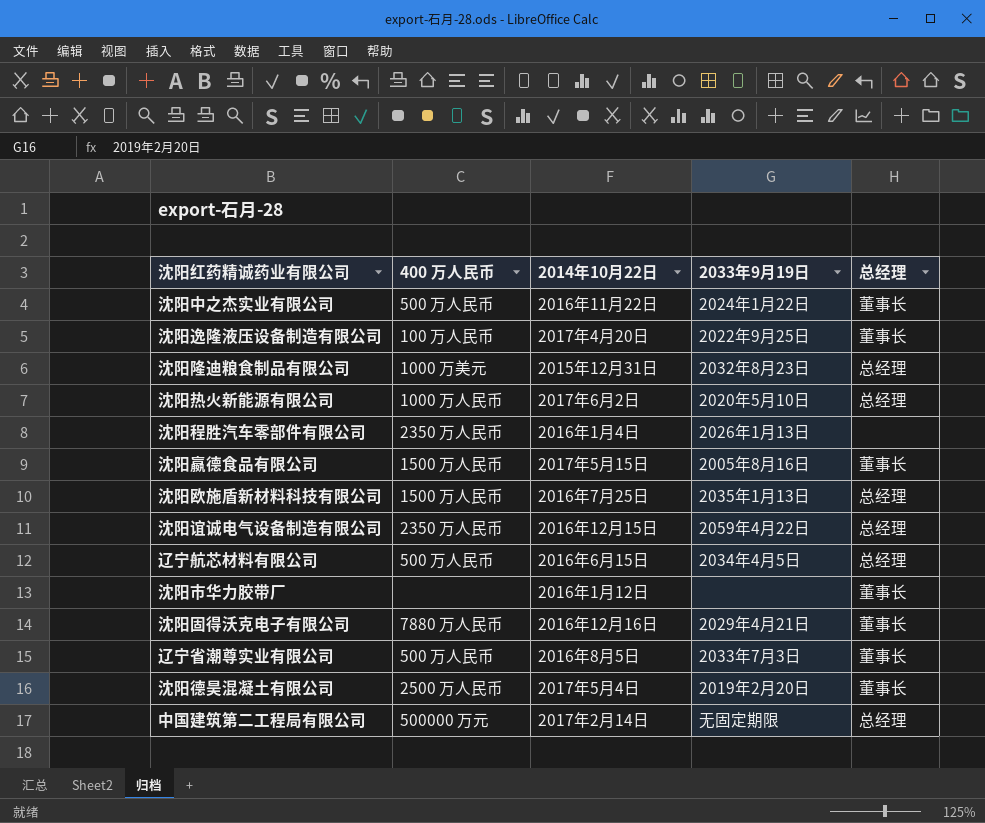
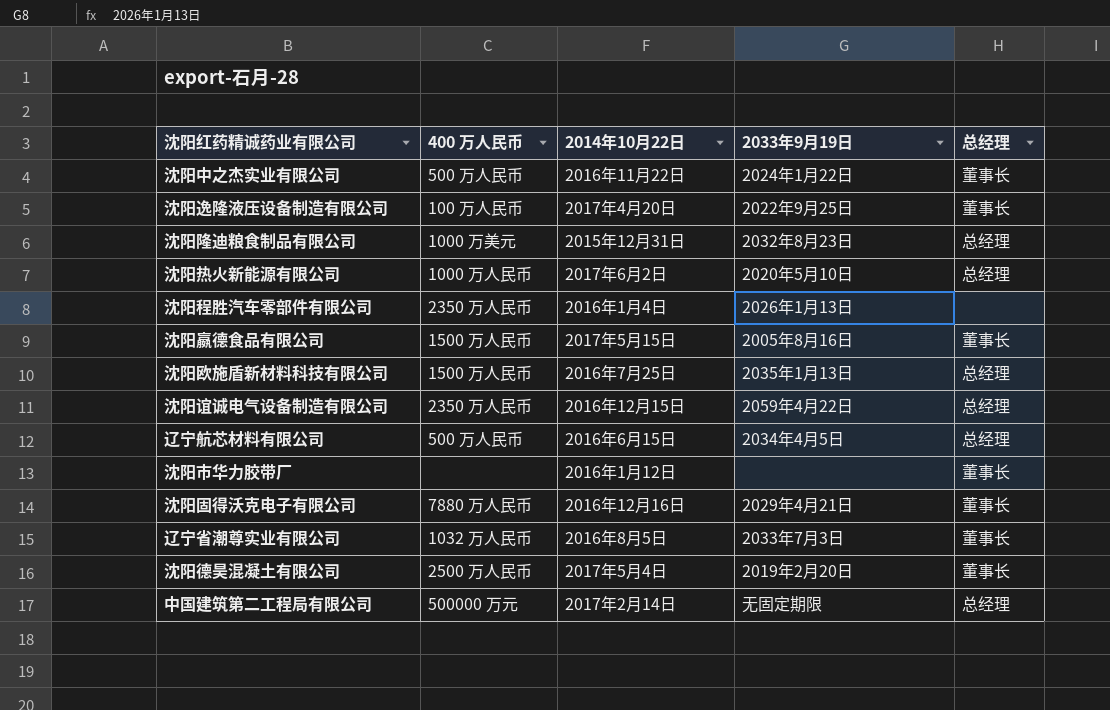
辽宁省潮尊实业有限公司 | 400 万人民币: 500 万人民币 -> 1032 万人民币

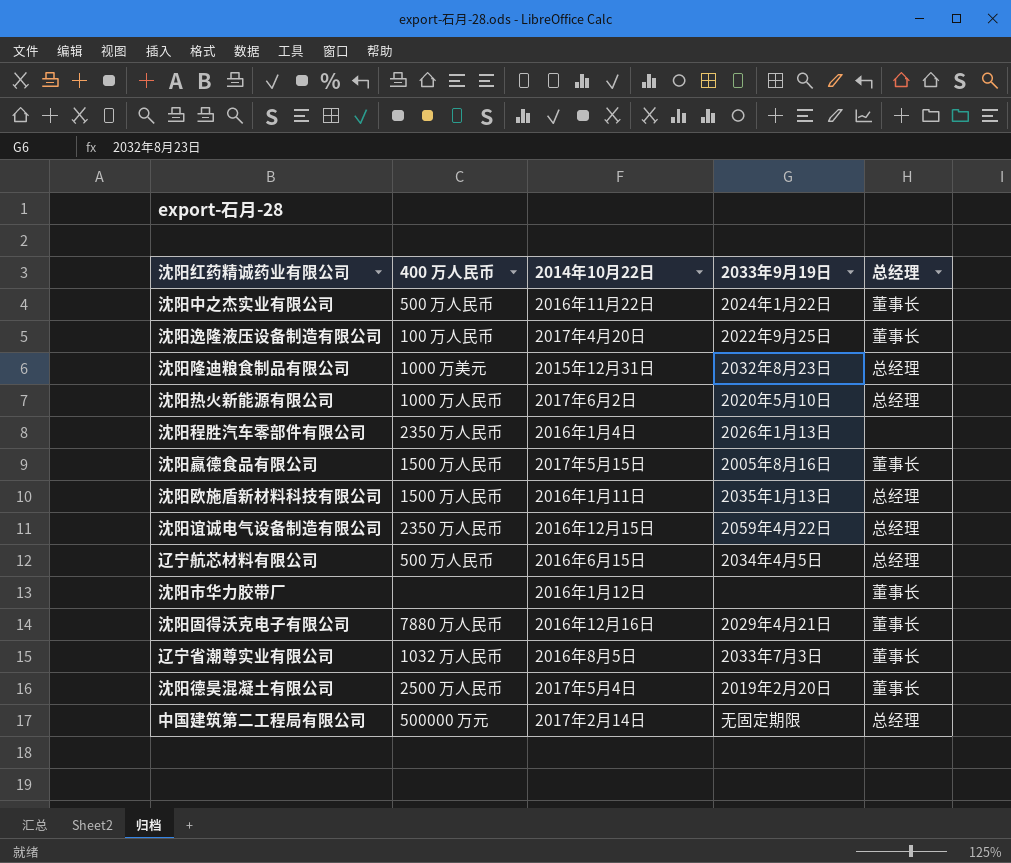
沈阳欧施盾新材料科技有限公司 | 2014年10月22日: 2016年7月25日 -> 2016年1月11日

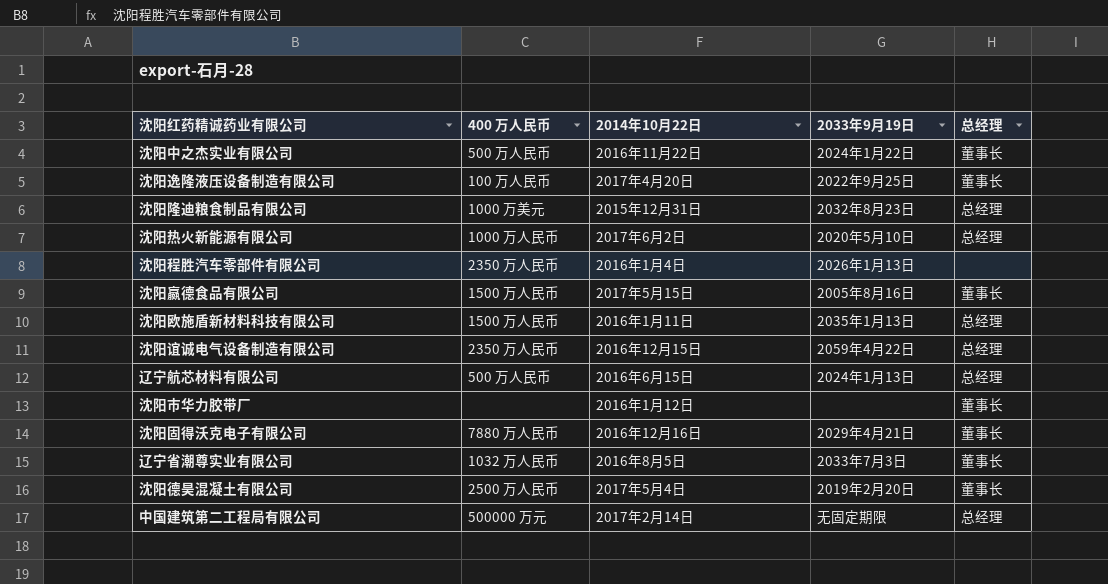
辽宁航芯材料有限公司 | 2033年9月19日: 2034年4月5日 -> 2024年1月13日

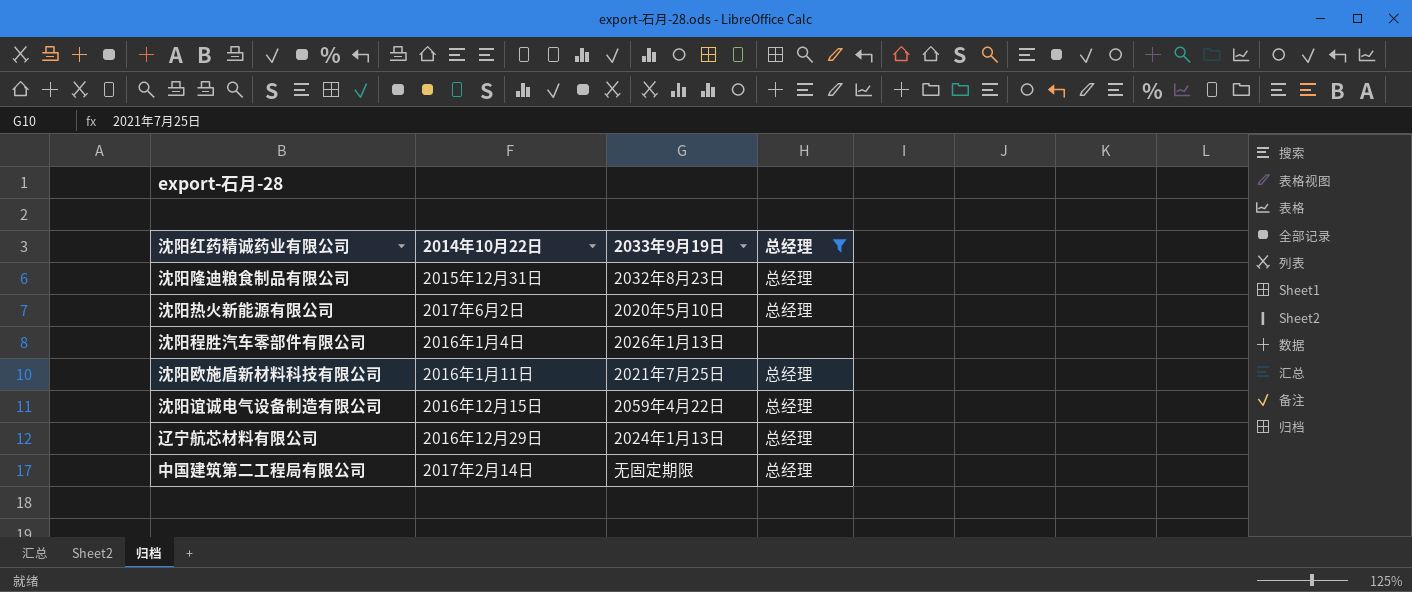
filter: none -> 总经理 != 董事长
column 400 万人民币 | position: 2 -> none
沈阳欧施盾新材料科技有限公司 | 2033年9月19日: 2035年1月13日 -> 2021年7月25日
辽宁航芯材料有限公司 | 2014年10月22日: 2016年6月15日 -> 2016年12月29日

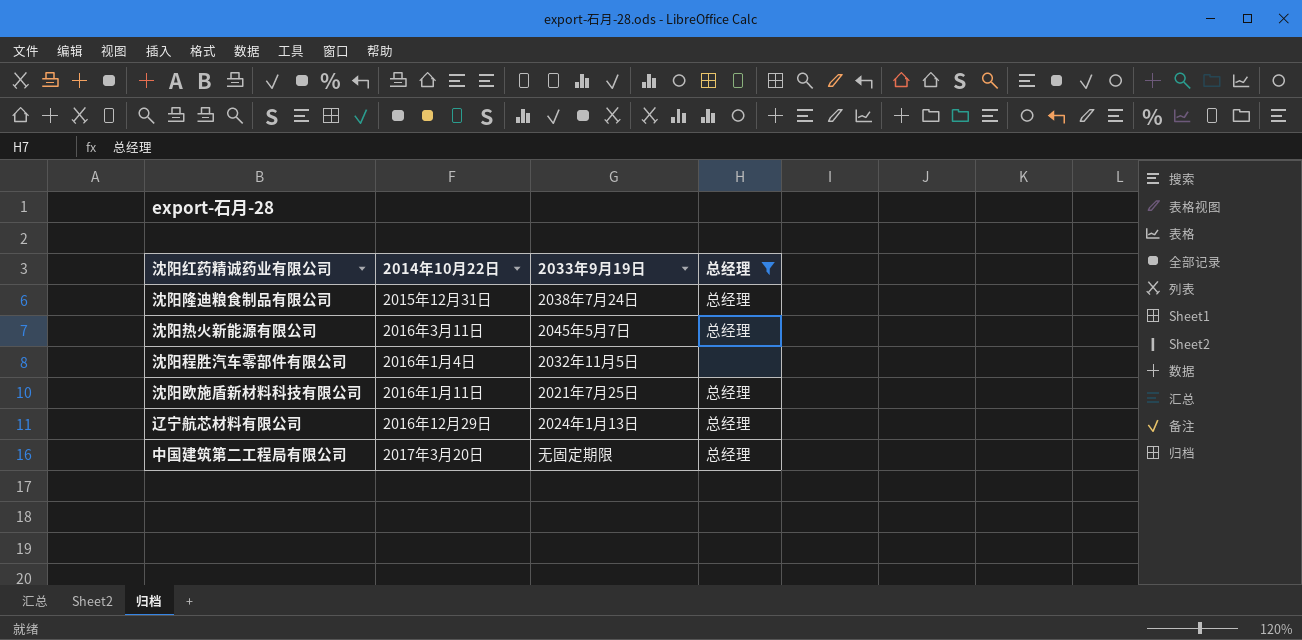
row 沈阳谊诚电气设备制造有限公司: 2016年12月15日 | 2059年4月22日 | 总经理 -> none
沈阳隆迪粮食制品有限公司 | 2033年9月19日: 2032年8月23日 -> 2038年7月24日
沈阳热火新能源有限公司 | 2014年10月22日: 2017年6月2日 -> 2016年3月11日
沈阳热火新能源有限公司 | 2033年9月19日: 2020年5月10日 -> 2045年5月7日
沈阳程胜汽车零部件有限公司 | 2033年9月19日: 2026年1月13日 -> 2032年11月5日
中国建筑第二工程局有限公司 | 2014年10月22日: 2017年2月14日 -> 2017年3月20日

